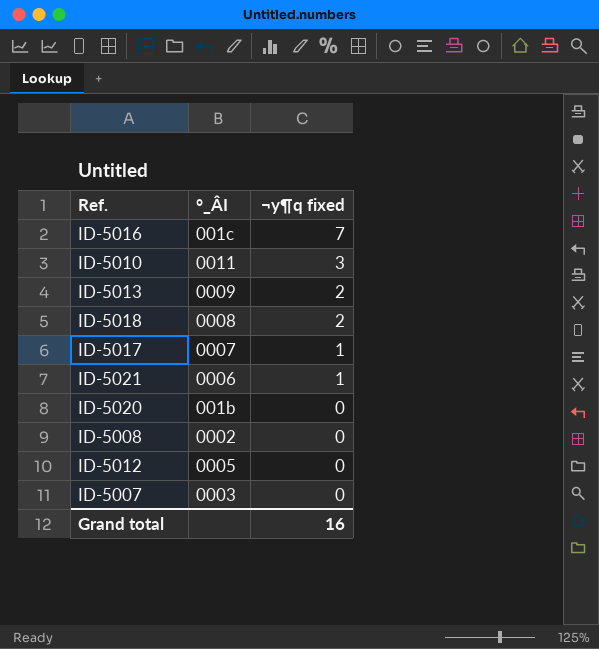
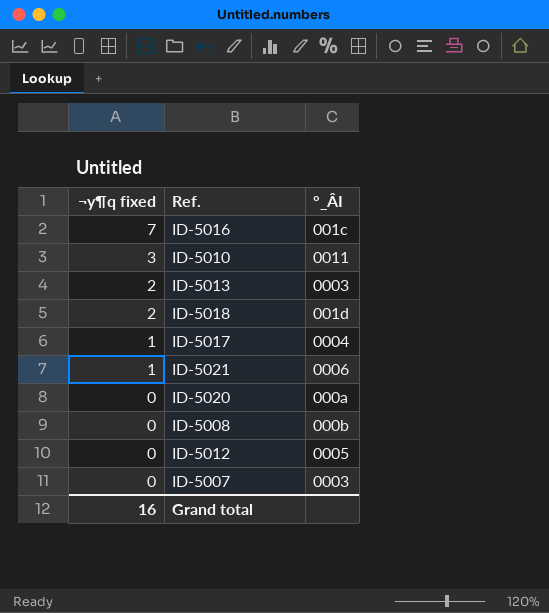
column ¬y¶q fixed | position: 3 -> 1
ID-5013 | °_ÂI: 0009 -> 0003
ID-5018 | °_ÂI: 0008 -> 001d
ID-5017 | °_ÂI: 0007 -> 0004
ID-5020 | °_ÂI: 001b -> 000a
ID-5008 | °_ÂI: 0002 -> 000b

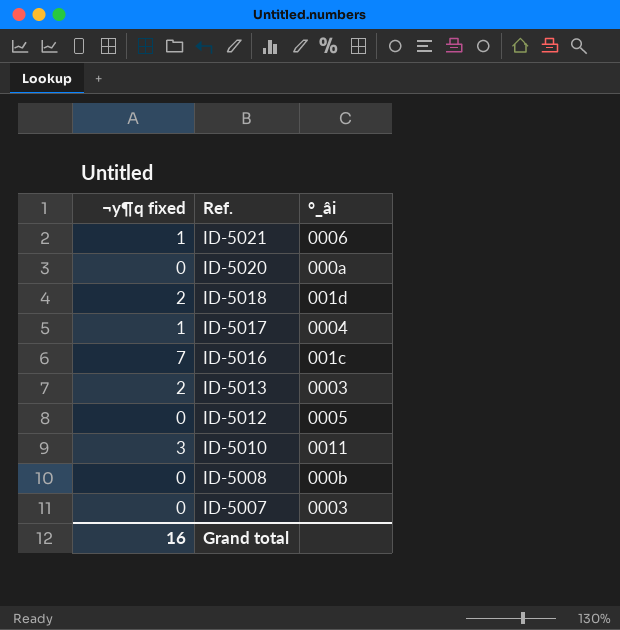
row order: ¬y¶q fixed descending -> Ref. descending
column name: °_ÂI -> °_âi

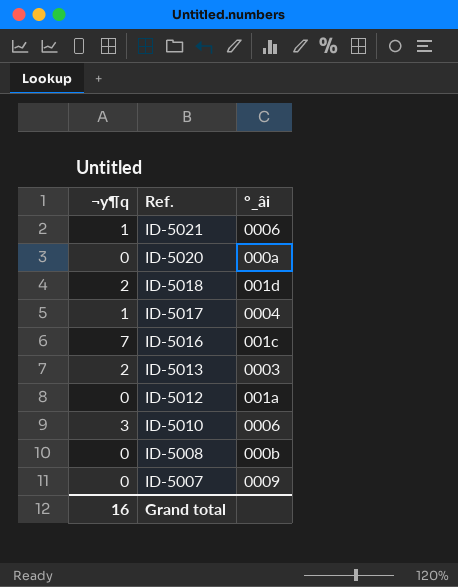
column name: ¬y¶q fixed -> ¬y¶q
ID-5012 | °_âi: 0005 -> 001a
ID-5010 | °_âi: 0011 -> 0006
ID-5007 | °_âi: 0003 -> 0009

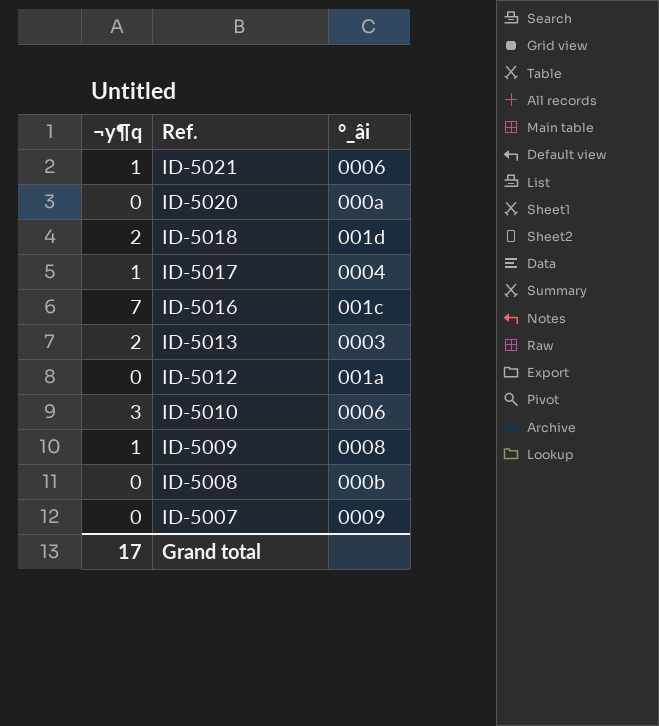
row ID-5009: none -> 1 | 0008
Grand total | ¬y¶q: 16 -> 17

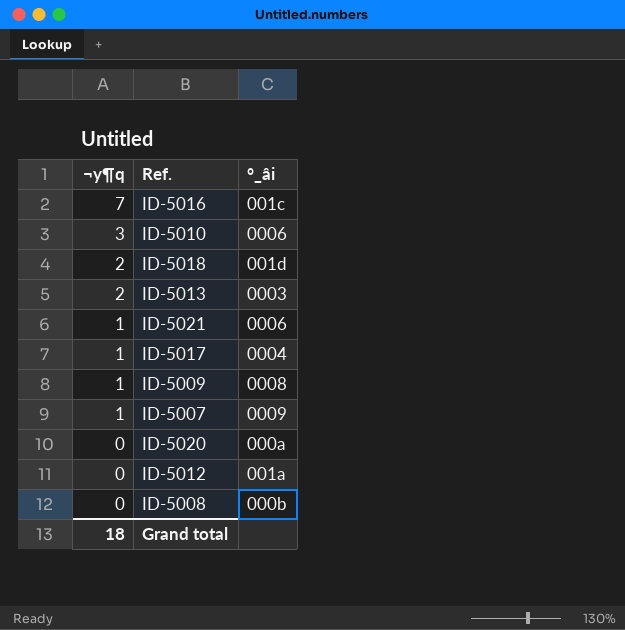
row order: Ref. descending -> ¬y¶q descending
ID-5007 | ¬y¶q: 0 -> 1
Grand total | ¬y¶q: 17 -> 18

